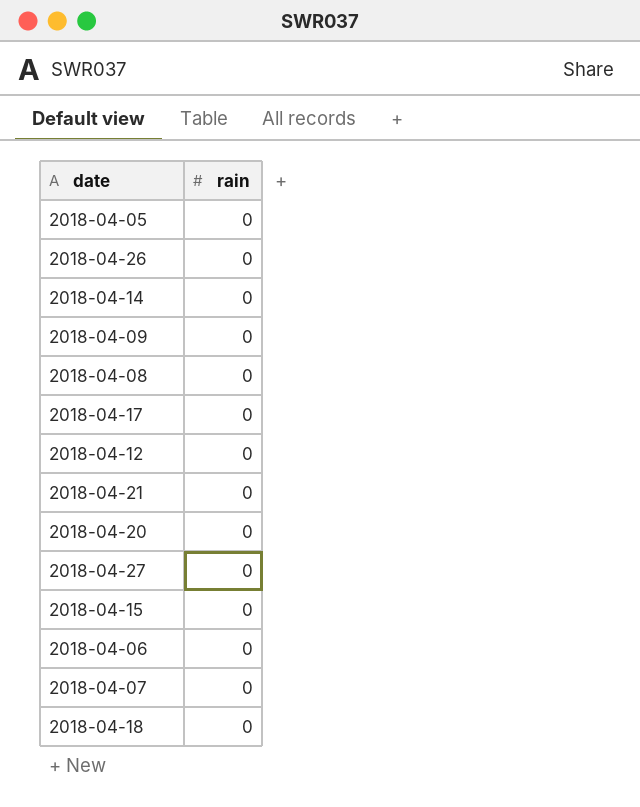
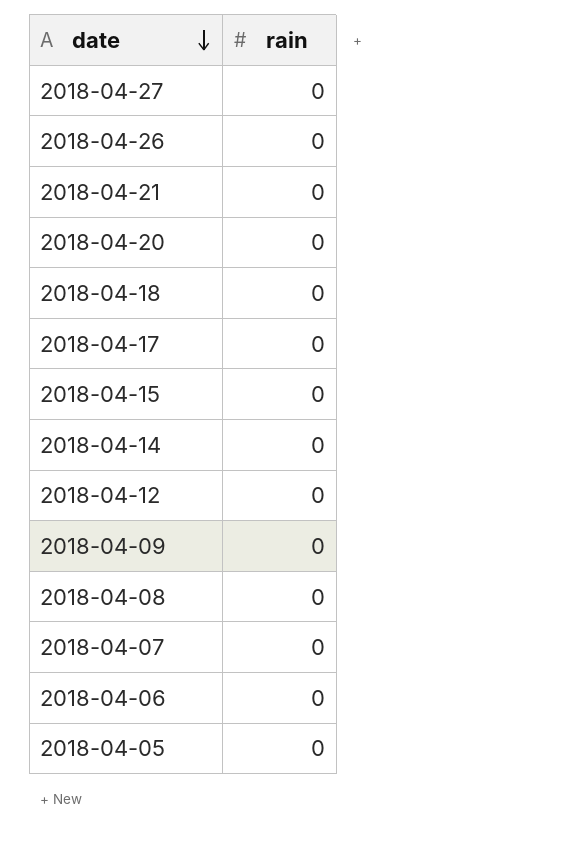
row order: none -> date descending

